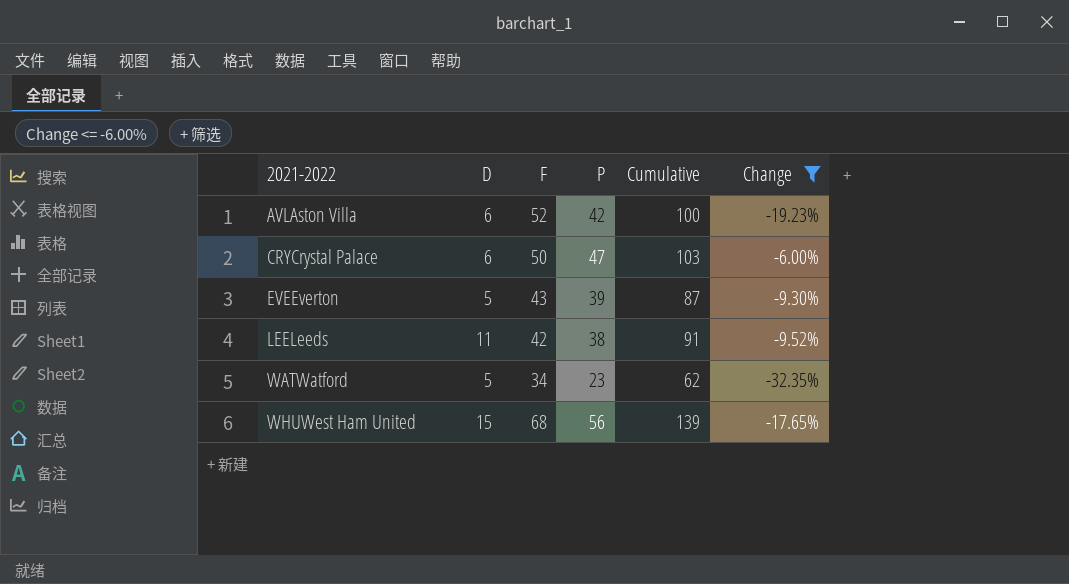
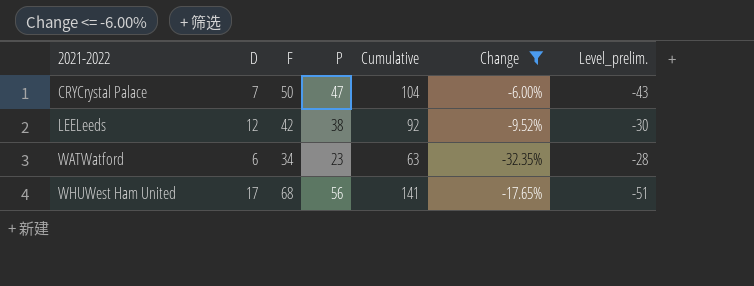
column Level_prelim. | formula: none -> [D] - [F]
row AVLAston Villa: 6 | 52 | 42 | 100 | -19.23% -> none
row EVEEverton: 5 | 43 | 39 | 87 | -9.30% -> none
CRYCrystal Palace | D: 6 -> 7
CRYCrystal Palace | Cumulative: 103 -> 104
LEELeeds | D: 11 -> 12
LEELeeds | Cumulative: 91 -> 92
WATWatford | D: 5 -> 6
WATWatford | Cumulative: 62 -> 63
WHUWest Ham United | D: 15 -> 17
WHUWest Ham United | Cumulative: 139 -> 141

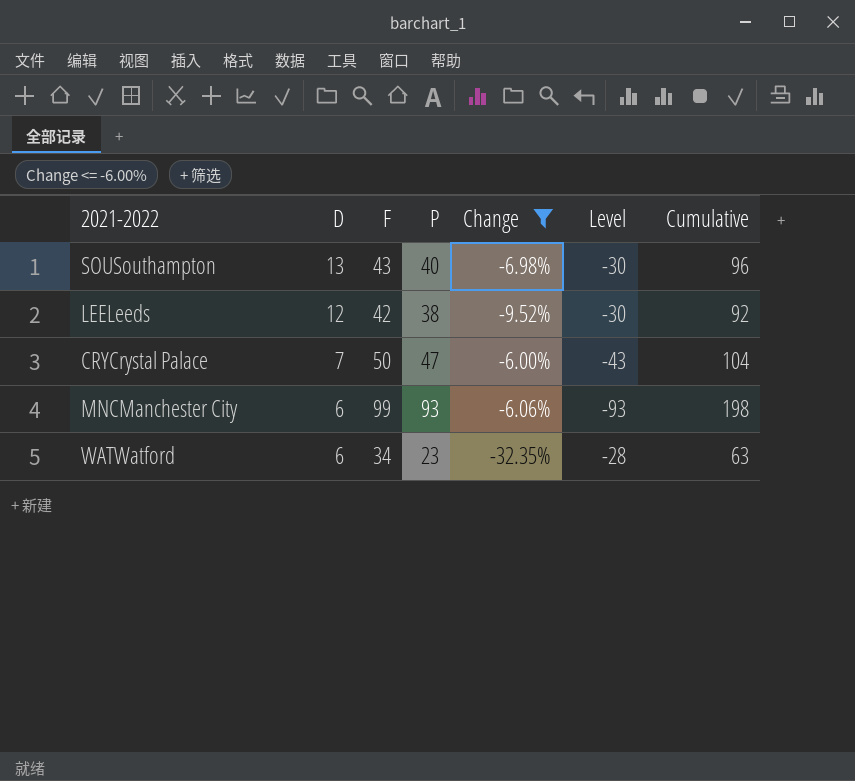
row order: 2021-2022 ascending -> D descending
column name: Level_prelim. -> Level
column Cumulative | position: 5 -> 7
row WHUWest Ham United: 17 | 68 | 56 | 141 | -17.65% | -51 -> none
row SOUSouthampton: none -> 13 | 43 | 40 | -6.98% | -30 | 96
row MNCManchester City: none -> 6 | 99 | 93 | -6.06% | -93 | 198

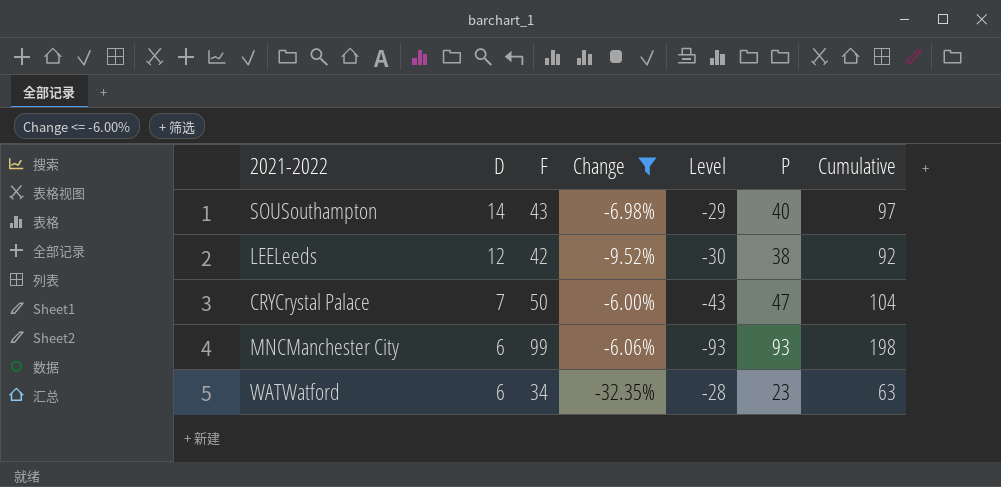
column P | position: 4 -> 6
SOUSouthampton | D: 13 -> 14
SOUSouthampton | Level: -30 -> -29
SOUSouthampton | Cumulative: 96 -> 97

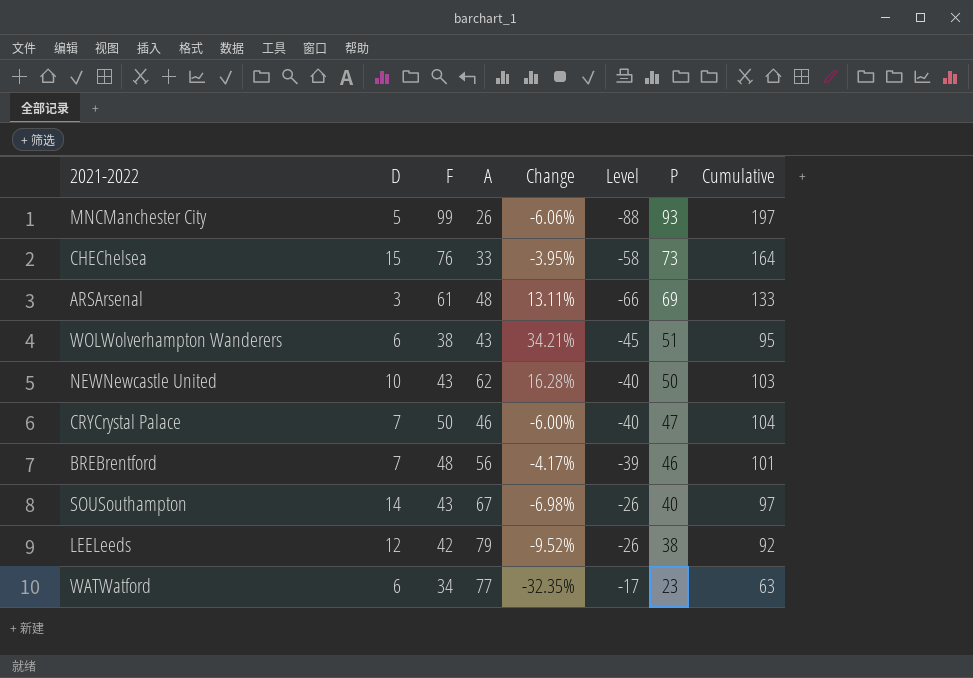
filter: Change <= -6.00% -> none
row order: D descending -> P descending
column A | position: none -> 4
column Level | formula: [D] - [F] -> [D] - [P]
MNCManchester City | D: 6 -> 5
MNCManchester City | Cumulative: 198 -> 197

